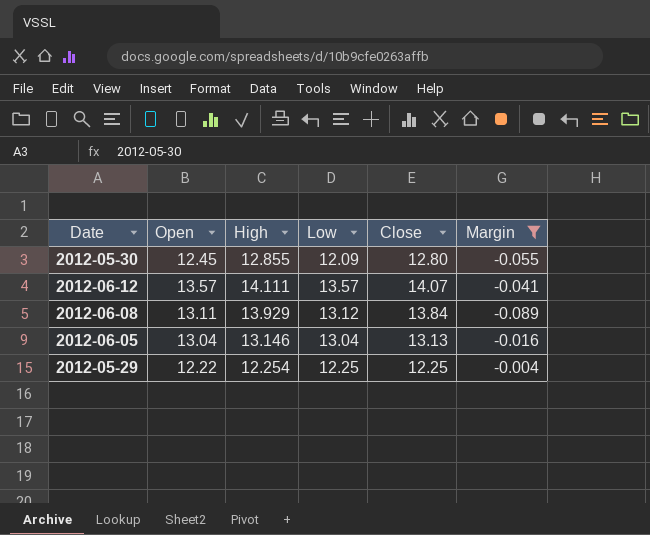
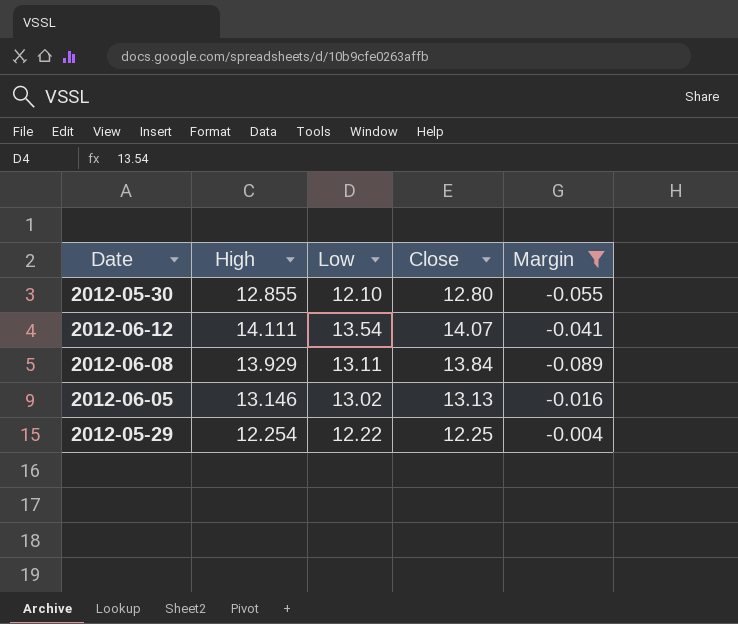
column Open | position: 2 -> none
2012-05-30 | Low: 12.09 -> 12.10
2012-06-12 | Low: 13.57 -> 13.54
2012-06-08 | Low: 13.12 -> 13.11
2012-06-05 | Low: 13.04 -> 13.02
2012-05-29 | Low: 12.25 -> 12.22

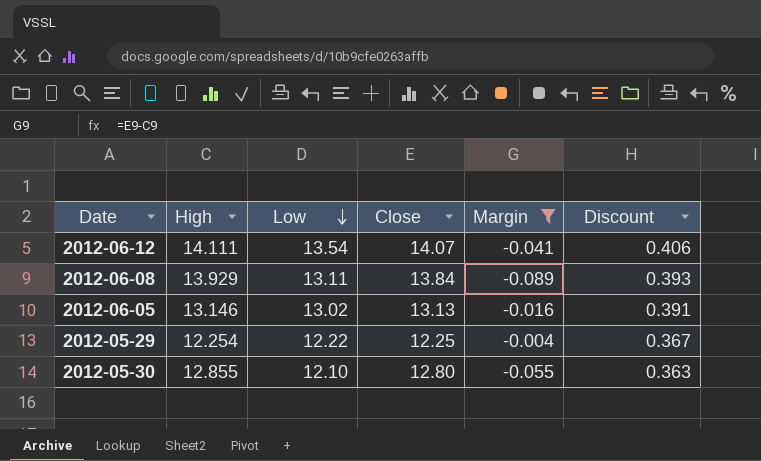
row order: none -> Low descending
column Discount | formula: none -> [Low] * 0.03

